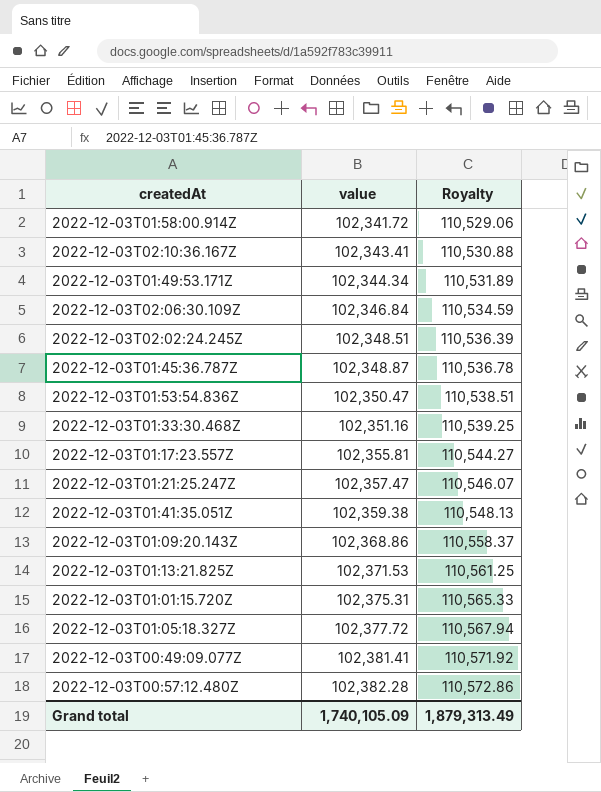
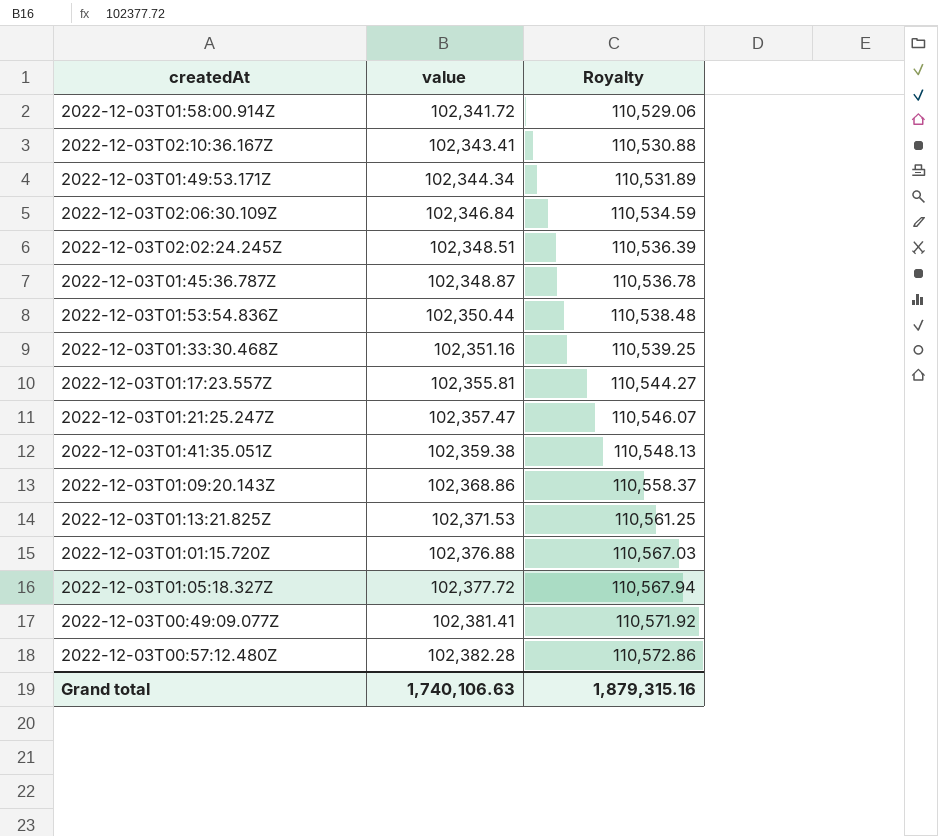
2022-12-03T01:53:54.836Z | value: 102,350.47 -> 102,350.44
2022-12-03T01:53:54.836Z | Royalty: 110,538.51 -> 110,538.48
2022-12-03T01:01:15.720Z | value: 102,375.31 -> 102,376.88
2022-12-03T01:01:15.720Z | Royalty: 110,565.33 -> 110,567.03
Grand total | value: 1,740,105.09 -> 1,740,106.63
Grand total | Royalty: 1,879,313.49 -> 1,879,315.16

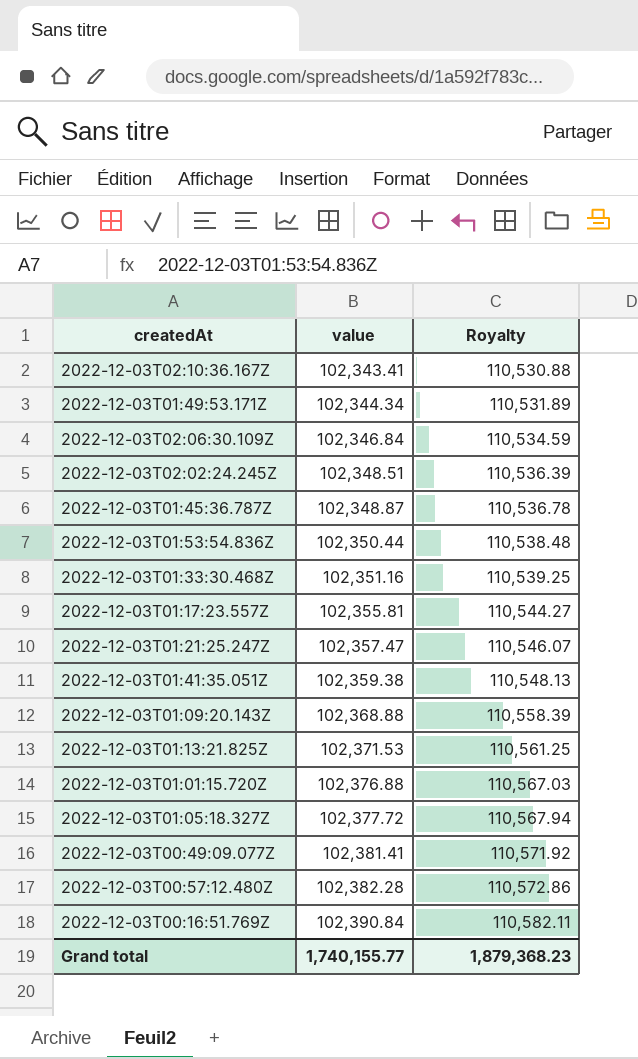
row 2022-12-03T01:58:00.914Z: 102,341.72 | 110,529.06 -> none
2022-12-03T01:09:20.143Z | value: 102,368.86 -> 102,368.88
2022-12-03T01:09:20.143Z | Royalty: 110,558.37 -> 110,558.39
row 2022-12-03T00:16:51.769Z: none -> 102,390.84 | 110,582.11
Grand total | value: 1,740,106.63 -> 1,740,155.77
Grand total | Royalty: 1,879,315.16 -> 1,879,368.23

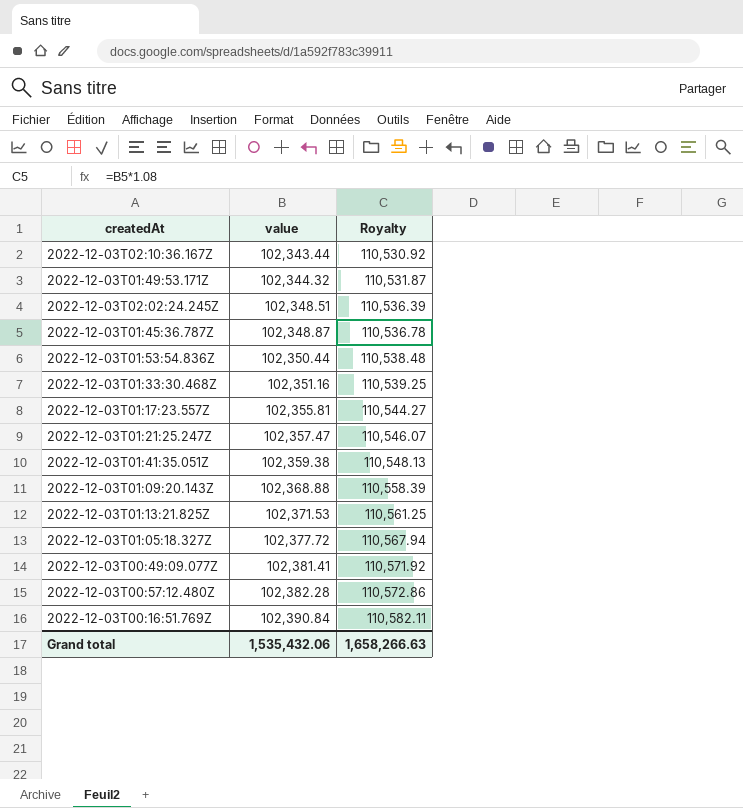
row 2022-12-03T02:06:30.109Z: 102,346.84 | 110,534.59 -> none
row 2022-12-03T01:01:15.720Z: 102,376.88 | 110,567.03 -> none
2022-12-03T02:10:36.167Z | value: 102,343.41 -> 102,343.44
2022-12-03T02:10:36.167Z | Royalty: 110,530.88 -> 110,530.92
2022-12-03T01:49:53.171Z | value: 102,344.34 -> 102,344.32
2022-12-03T01:49:53.171Z | Royalty: 110,531.89 -> 110,531.87
Grand total | value: 1,740,155.77 -> 1,535,432.06
Grand total | Royalty: 1,879,368.23 -> 1,658,266.63

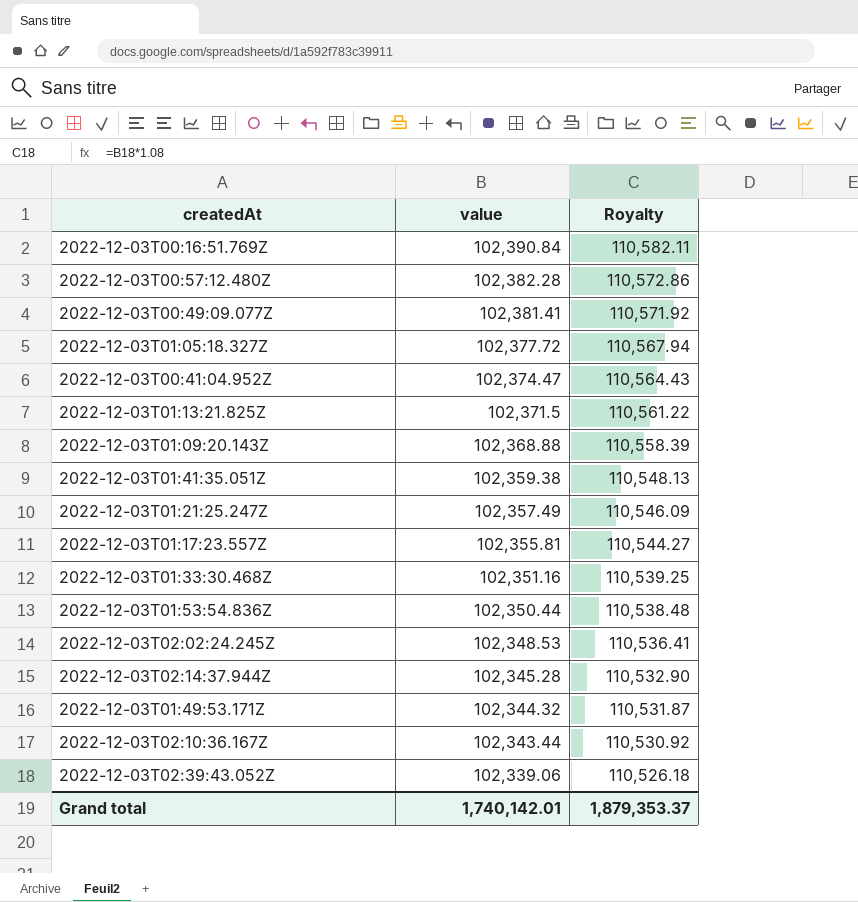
row order: value ascending -> value descending
row 2022-12-03T01:45:36.787Z: 102,348.87 | 110,536.78 -> none
row 2022-12-03T00:41:04.952Z: none -> 102,374.47 | 110,564.43
2022-12-03T01:13:21.825Z | value: 102,371.53 -> 102,371.5
2022-12-03T01:13:21.825Z | Royalty: 110,561.25 -> 110,561.22
2022-12-03T01:21:25.247Z | value: 102,357.47 -> 102,357.49
2022-12-03T01:21:25.247Z | Royalty: 110,546.07 -> 110,546.09
2022-12-03T02:02:24.245Z | value: 102,348.51 -> 102,348.53
2022-12-03T02:02:24.245Z | Royalty: 110,536.39 -> 110,536.41
row 2022-12-03T02:14:37.944Z: none -> 102,345.28 | 110,532.90
row 2022-12-03T02:39:43.052Z: none -> 102,339.06 | 110,526.18
Grand total | value: 1,535,432.06 -> 1,740,142.01
Grand total | Royalty: 1,658,266.63 -> 1,879,353.37

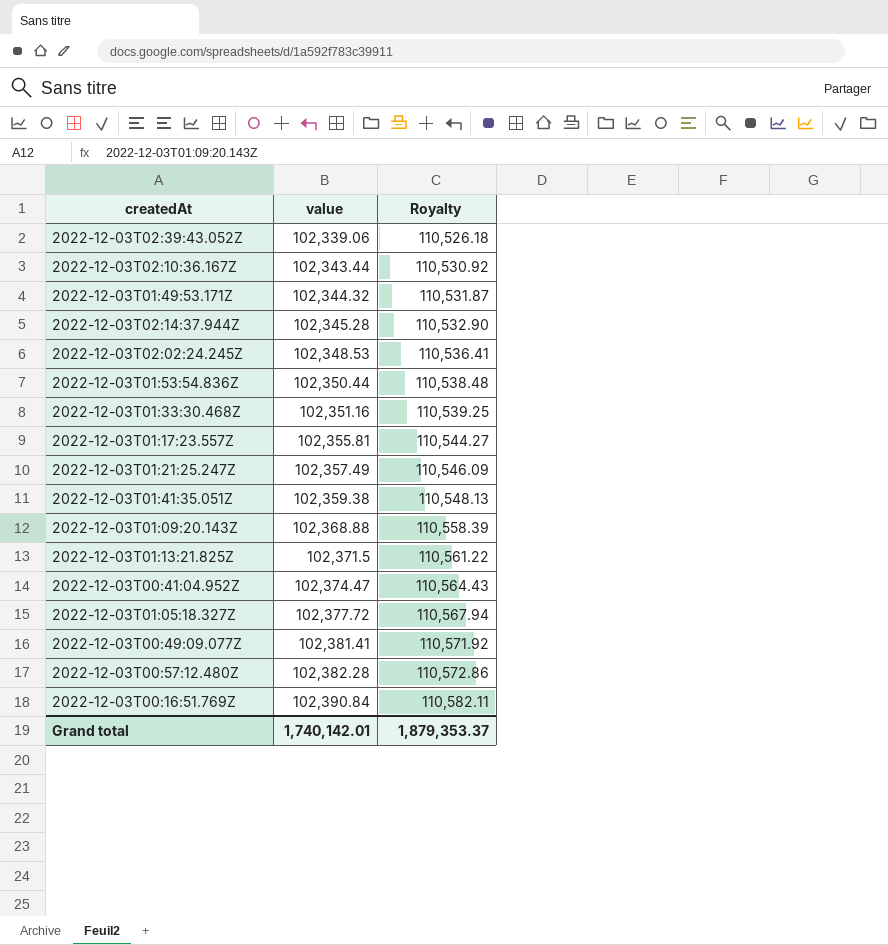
row order: value descending -> value ascending

